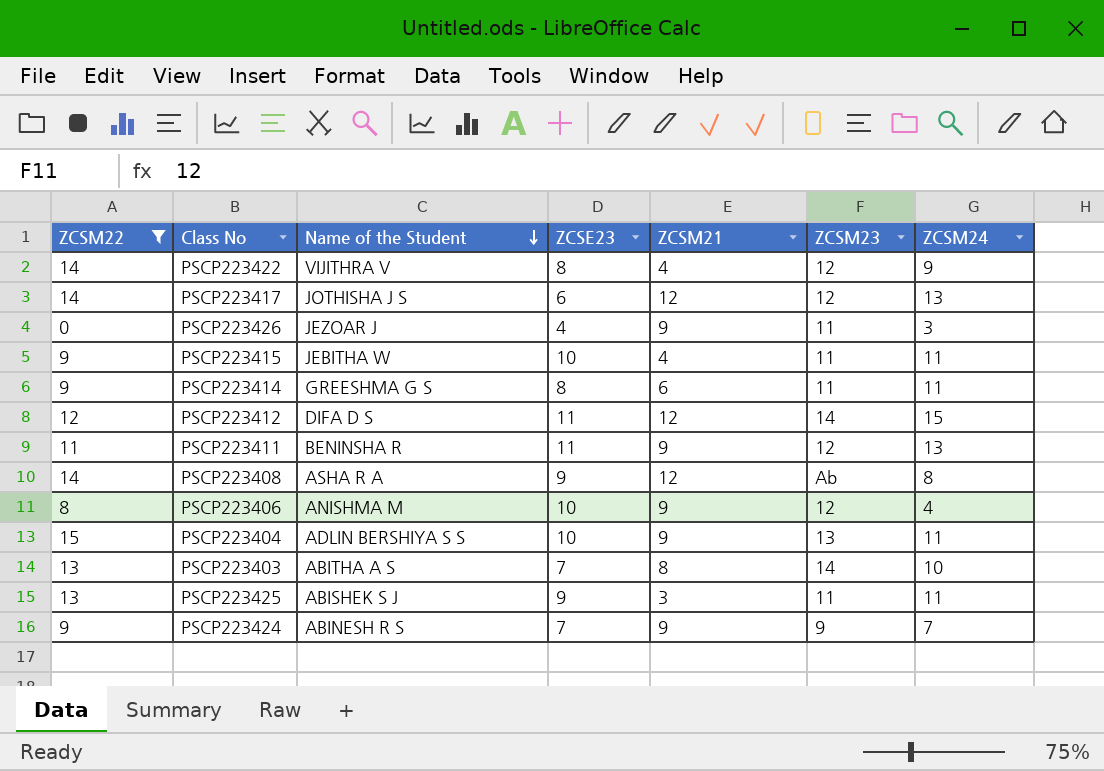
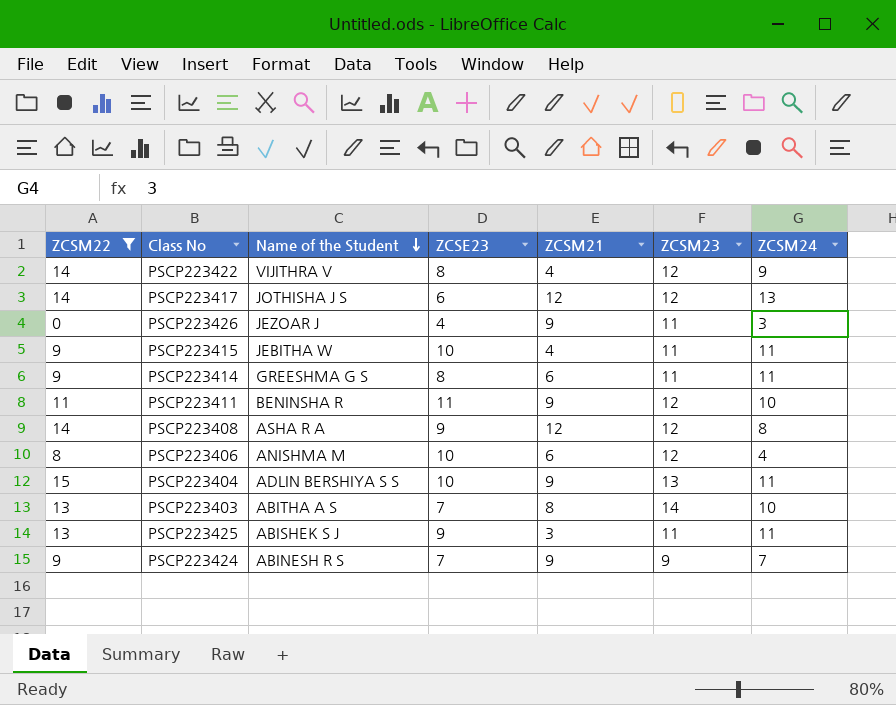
row PSCP223412: 12 | DIFA D S | 11 | 12 | 14 | 15 -> none
PSCP223411 | ZCSM24: 13 -> 10
PSCP223408 | ZCSM23: Ab -> 12
PSCP223406 | ZCSM21: 9 -> 6

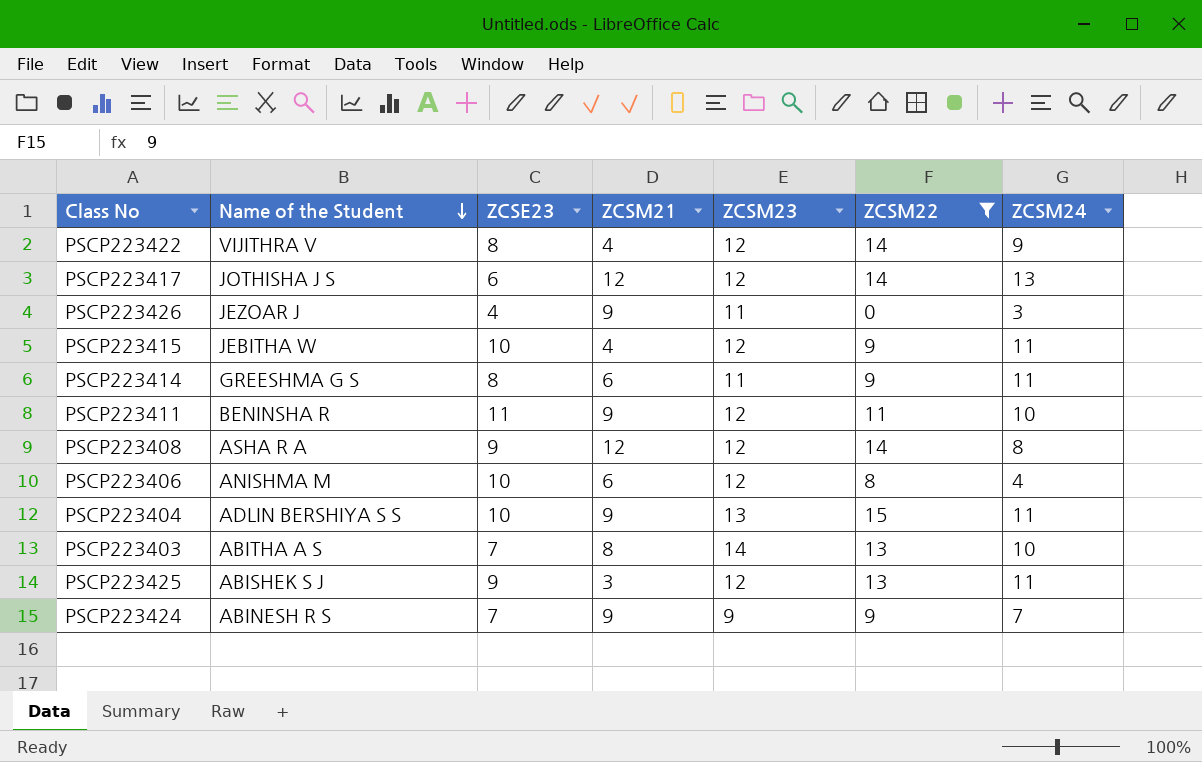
column ZCSM22 | position: 1 -> 6
PSCP223415 | ZCSM23: 11 -> 12
PSCP223425 | ZCSM23: 11 -> 12

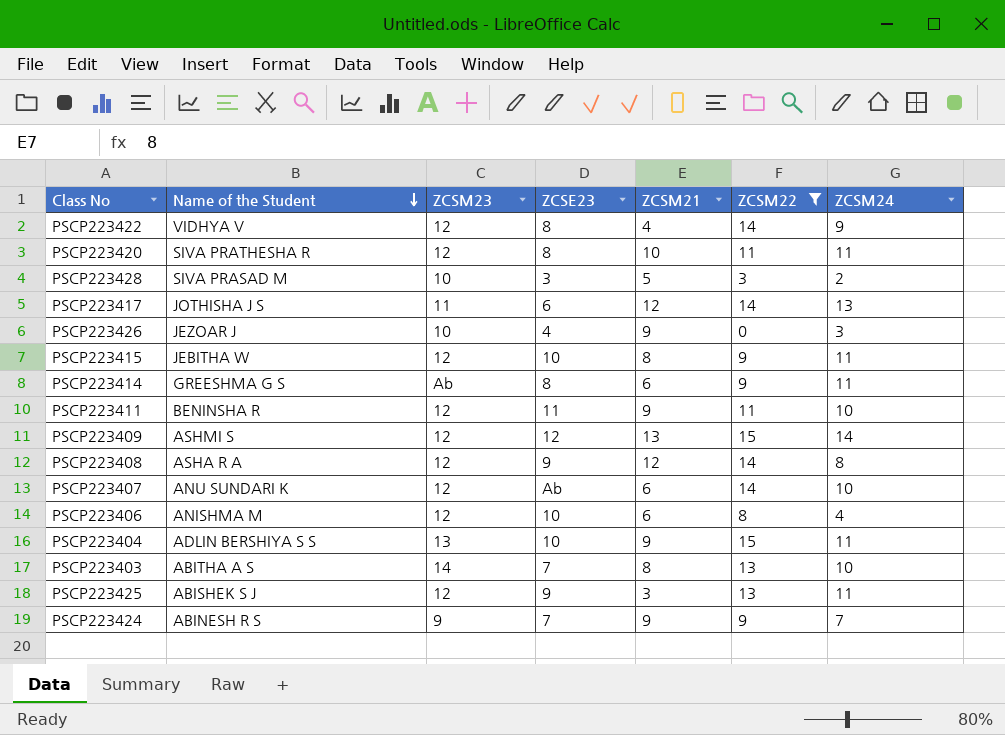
column ZCSM23 | position: 5 -> 3
PSCP223422 | Name of the Student: VIJITHRA V -> VIDHYA V
row PSCP223420: none -> SIVA PRATHESHA R | 12 | 8 | 10 | 11 | 11
row PSCP223428: none -> SIVA PRASAD M | 10 | 3 | 5 | 3 | 2
PSCP223417 | ZCSM23: 12 -> 11
PSCP223426 | ZCSM23: 11 -> 10
PSCP223415 | ZCSM21: 4 -> 8
PSCP223414 | ZCSM23: 11 -> Ab
row PSCP223409: none -> ASHMI S | 12 | 12 | 13 | 15 | 14
row PSCP223407: none -> ANU SUNDARI K | 12 | Ab | 6 | 14 | 10

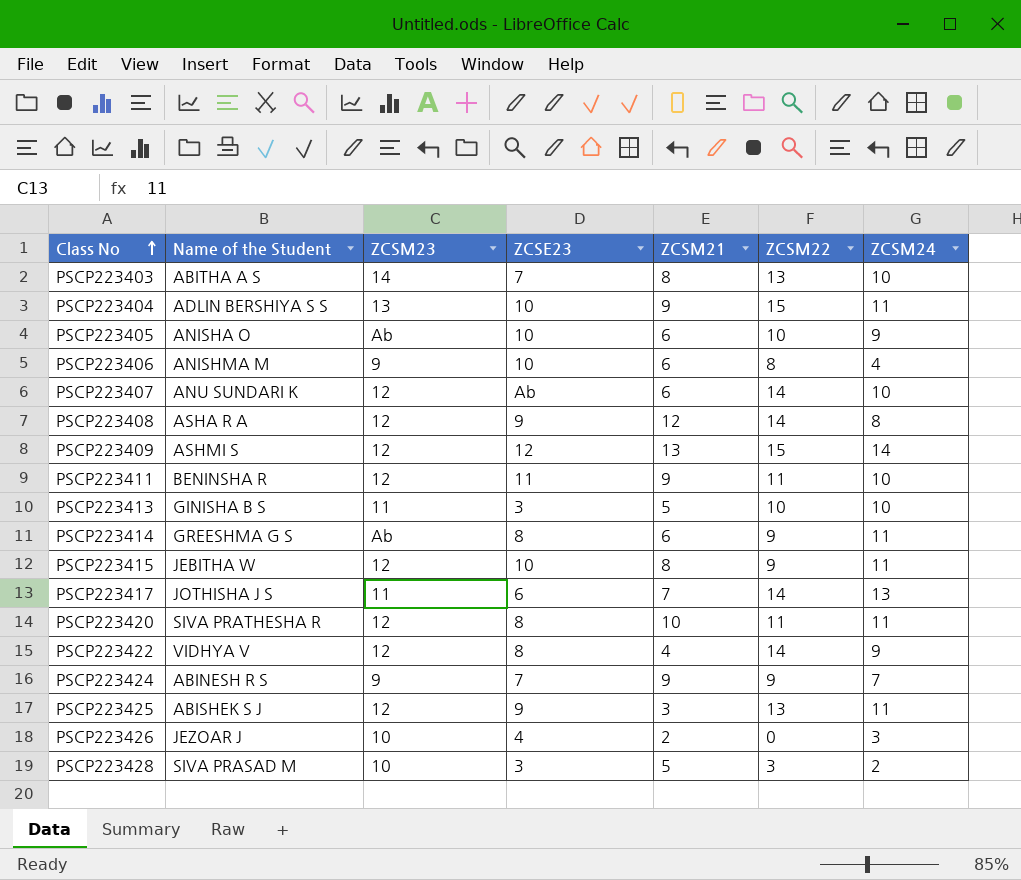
filter: ZCSM22 != 10 -> none
row order: Name of the Student descending -> Class No ascending
PSCP223406 | ZCSM23: 12 -> 9
PSCP223417 | ZCSM21: 12 -> 7
PSCP223426 | ZCSM21: 9 -> 2

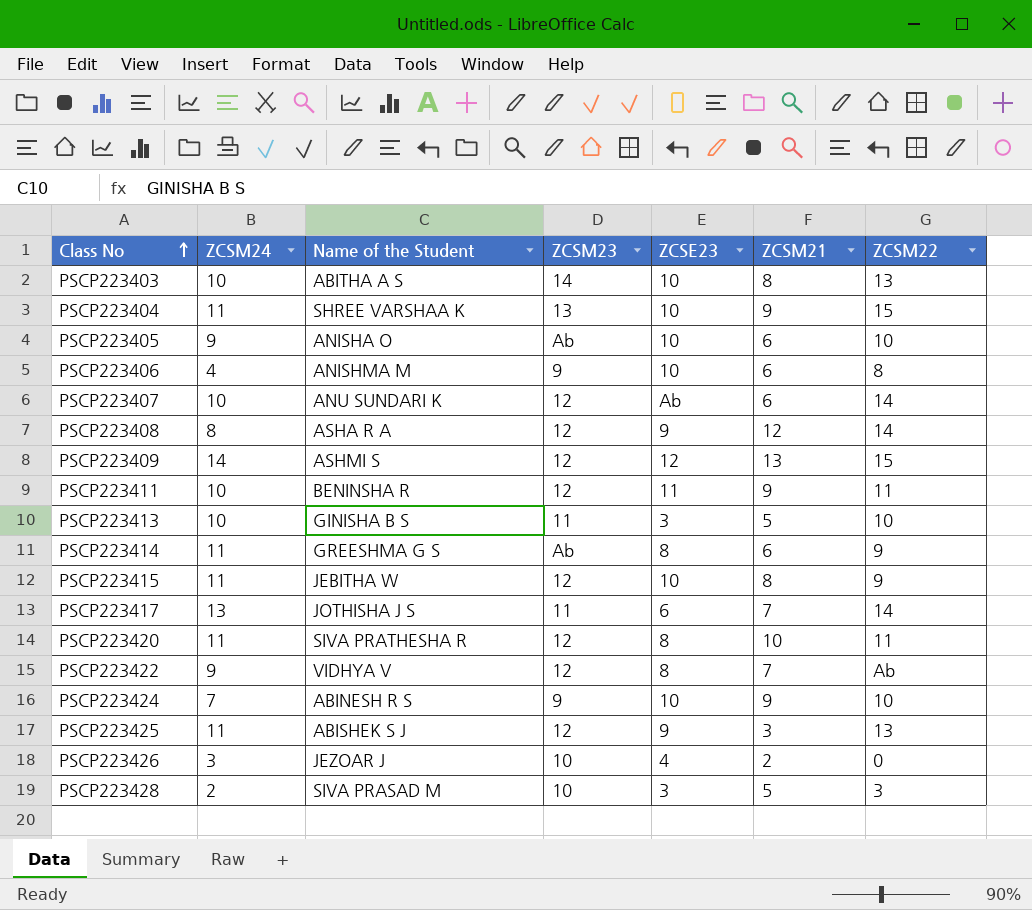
column ZCSM24 | position: 7 -> 2
PSCP223403 | ZCSE23: 7 -> 10
PSCP223404 | Name of the Student: ADLIN BERSHIYA S S -> SHREE VARSHAA K
PSCP223422 | ZCSM21: 4 -> 7
PSCP223422 | ZCSM22: 14 -> Ab
PSCP223424 | ZCSE23: 7 -> 10
PSCP223424 | ZCSM22: 9 -> 10

